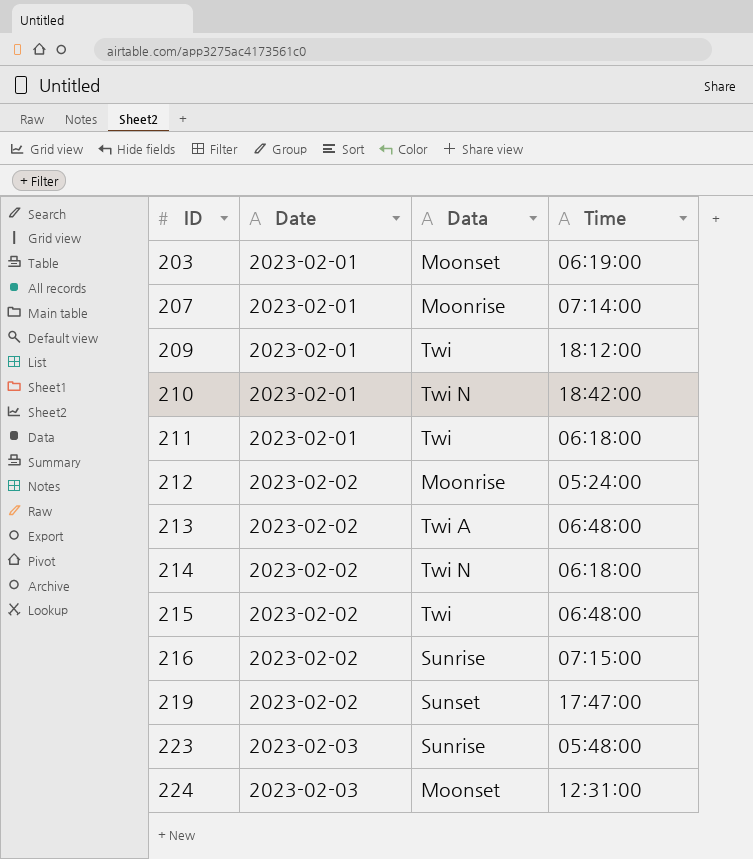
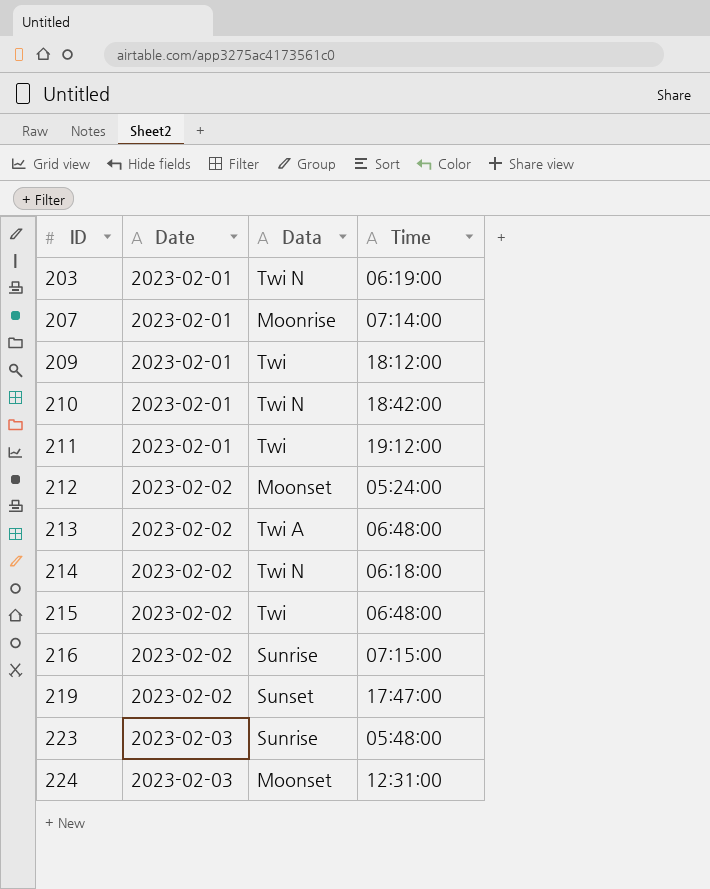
203 | Data: Moonset -> Twi N
211 | Time: 06:18:00 -> 19:12:00
212 | Data: Moonrise -> Moonset

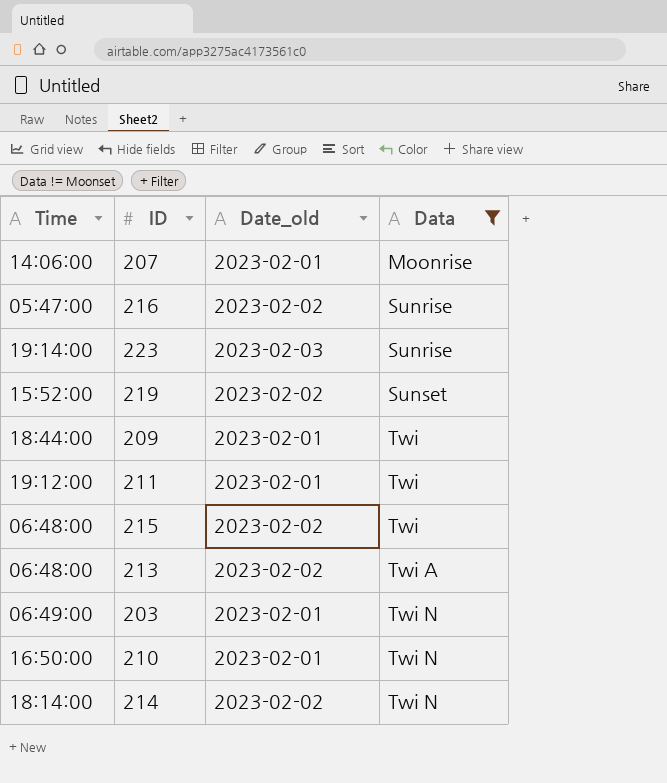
filter: none -> Data != Moonset
row order: ID ascending -> Data ascending
column Time | position: 4 -> 1
column name: Date -> Date_old
207 | Time: 07:14:00 -> 14:06:00
216 | Time: 07:15:00 -> 05:47:00
223 | Time: 05:48:00 -> 19:14:00
219 | Time: 17:47:00 -> 15:52:00
209 | Time: 18:12:00 -> 18:44:00
203 | Time: 06:19:00 -> 06:49:00
210 | Time: 18:42:00 -> 16:50:00
214 | Time: 06:18:00 -> 18:14:00

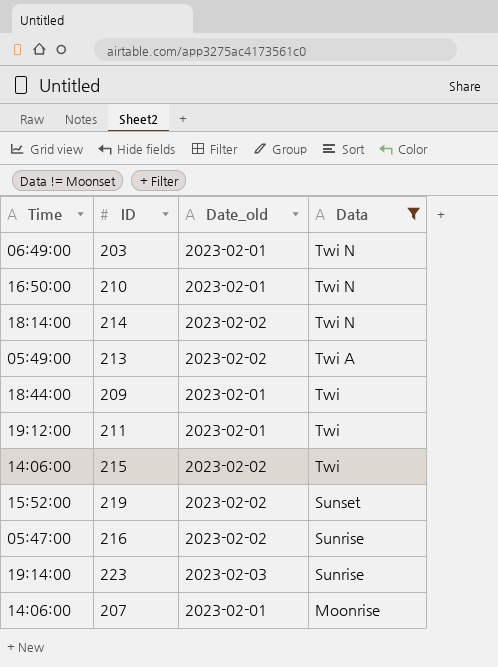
row order: Data ascending -> Data descending
213 | Time: 06:48:00 -> 05:49:00
215 | Time: 06:48:00 -> 14:06:00

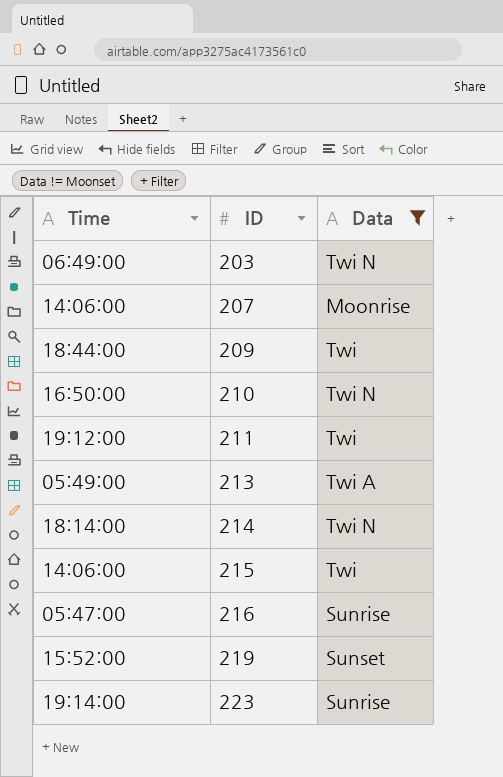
row order: Data descending -> ID ascending
column Date_old | position: 3 -> none

